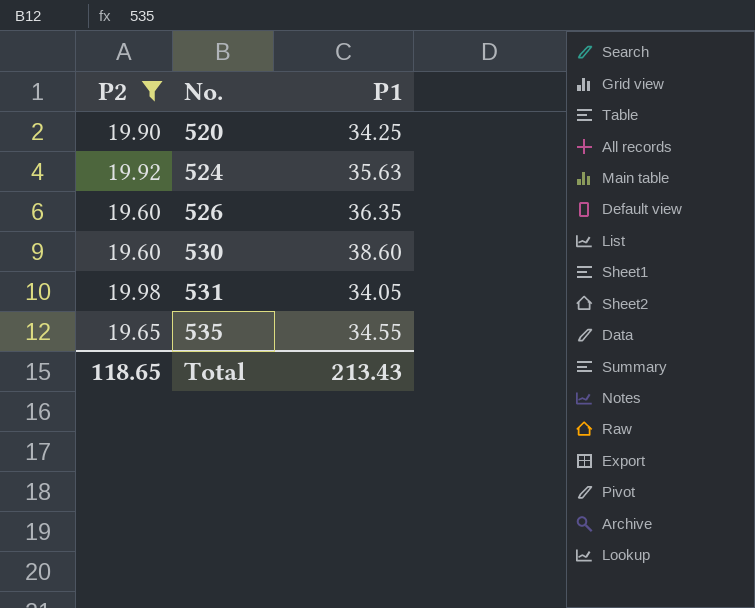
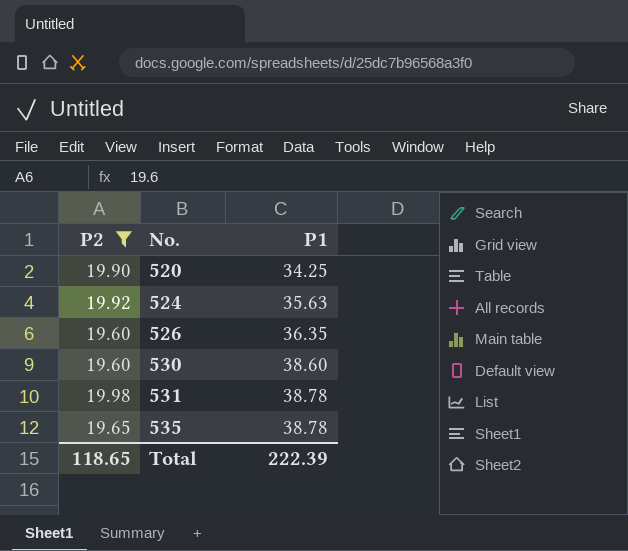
531 | P1: 34.05 -> 38.78
535 | P1: 34.55 -> 38.78
Total | P1: 213.43 -> 222.39

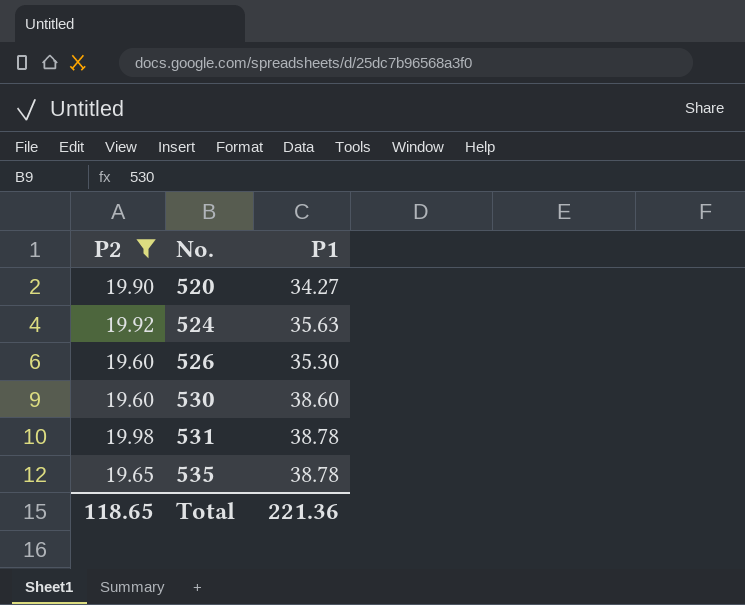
520 | P1: 34.25 -> 34.27
526 | P1: 36.35 -> 35.30
Total | P1: 222.39 -> 221.36

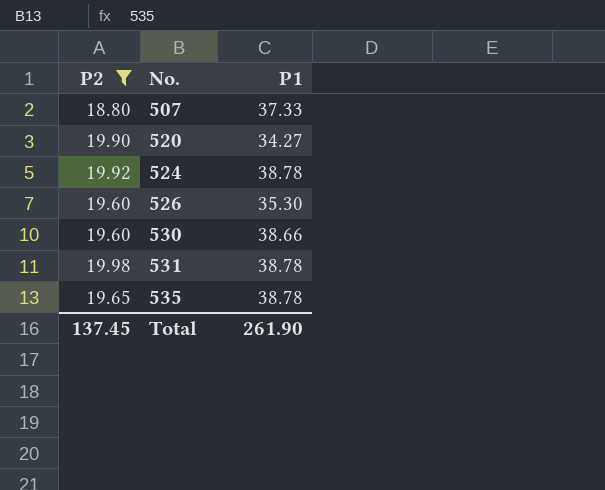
row 507: none -> 18.80 | 37.33
524 | P1: 35.63 -> 38.78
530 | P1: 38.60 -> 38.66
Total | P2: 118.65 -> 137.45
Total | P1: 221.36 -> 261.90

